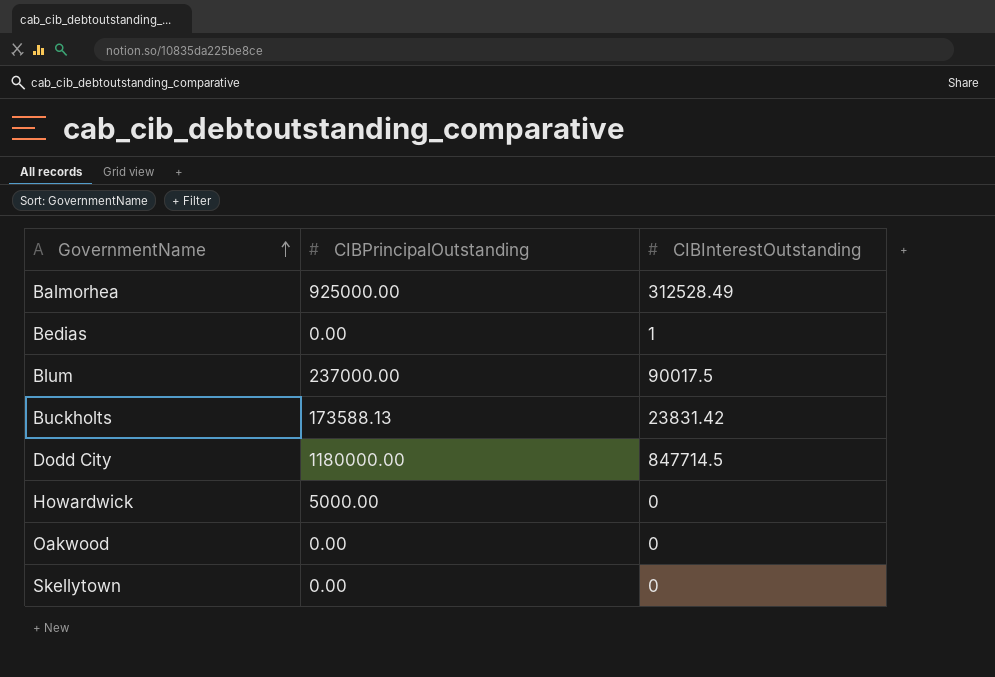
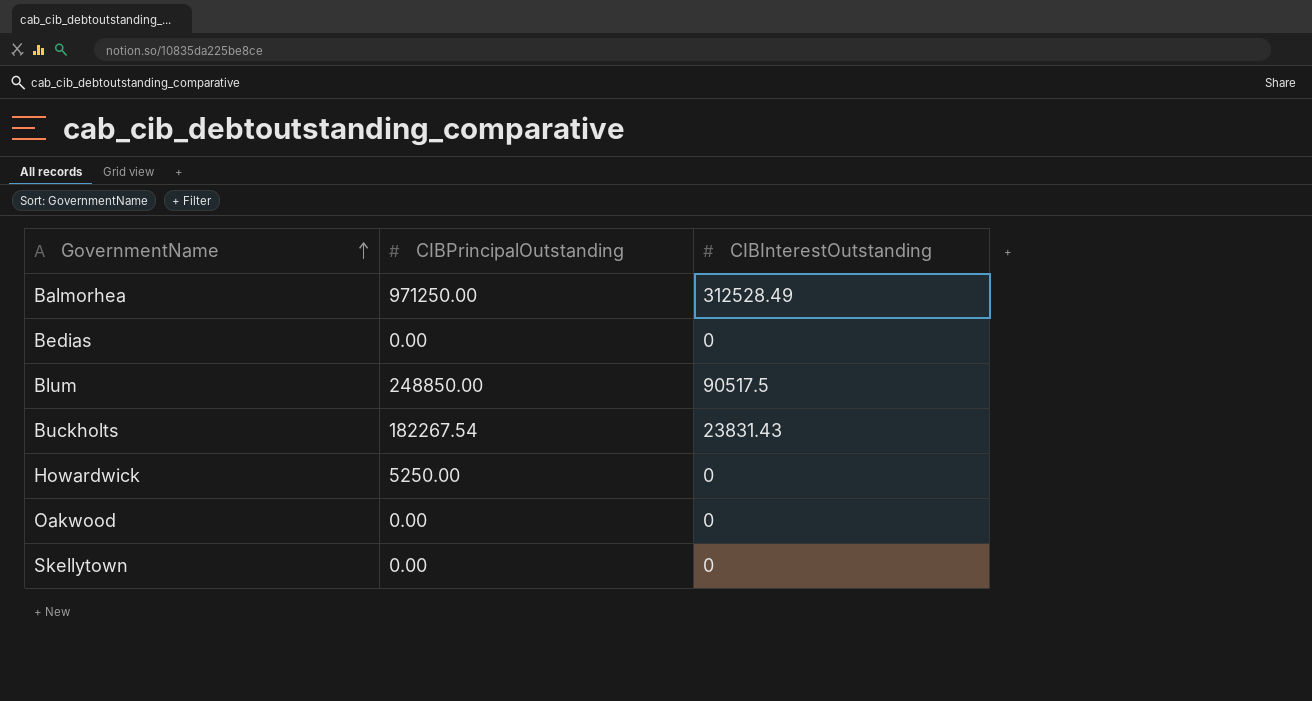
row Dodd City: 1180000.00 | 847714.5 -> none
Balmorhea | CIBPrincipalOutstanding: 925000.00 -> 971250.00
Bedias | CIBInterestOutstanding: 1 -> 0
Blum | CIBPrincipalOutstanding: 237000.00 -> 248850.00
Blum | CIBInterestOutstanding: 90017.5 -> 90517.5
Buckholts | CIBPrincipalOutstanding: 173588.13 -> 182267.54
Buckholts | CIBInterestOutstanding: 23831.42 -> 23831.43
Howardwick | CIBPrincipalOutstanding: 5000.00 -> 5250.00

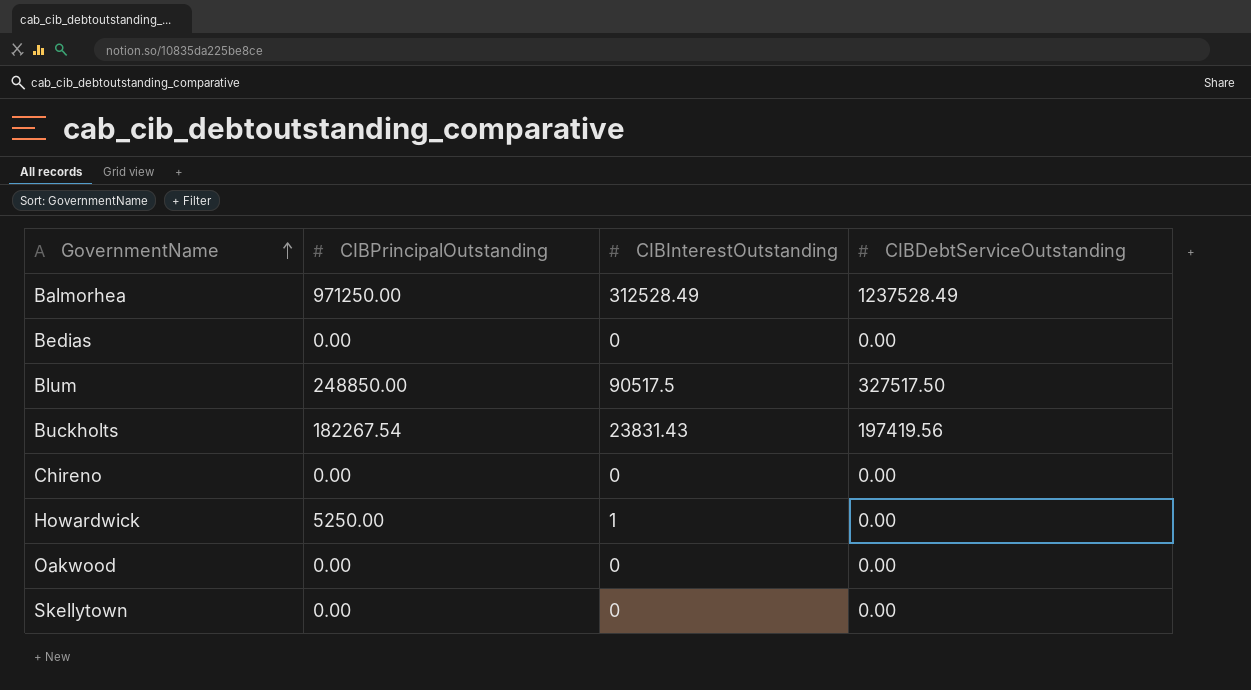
column CIBDebtServiceOutstanding | position: none -> 4
row Chireno: none -> 0.00 | 0 | 0.00
Howardwick | CIBInterestOutstanding: 0 -> 1

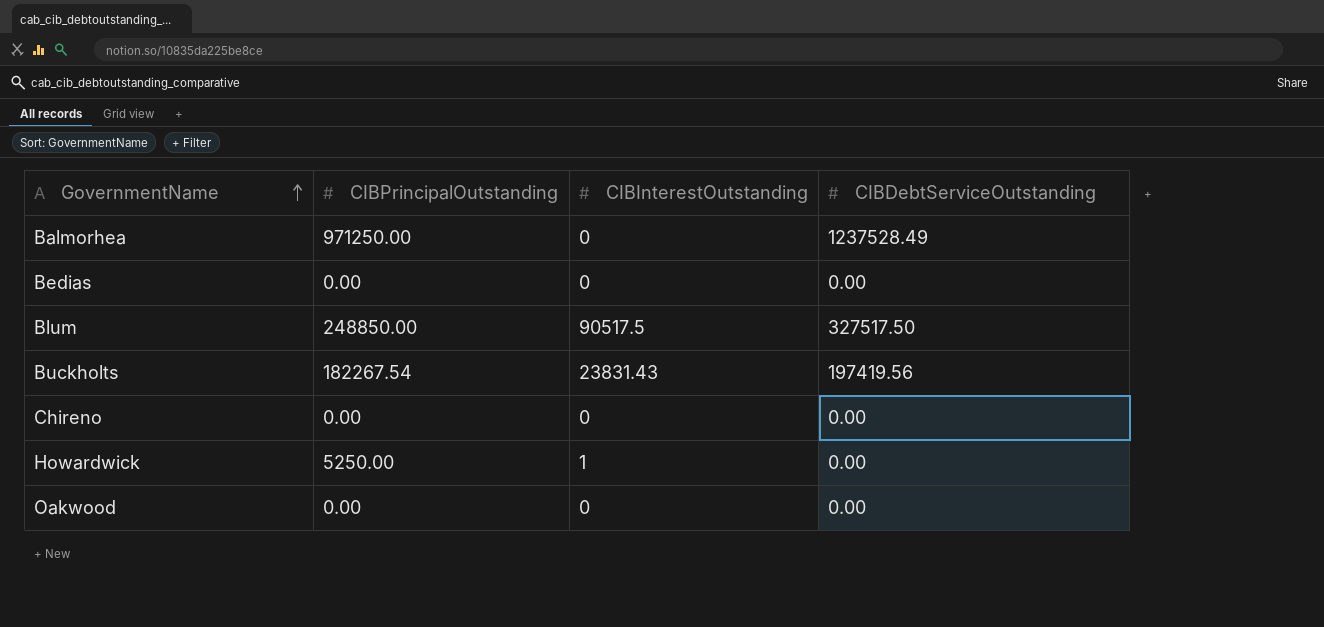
row Skellytown: 0.00 | 0 | 0.00 -> none
Balmorhea | CIBInterestOutstanding: 312528.49 -> 0

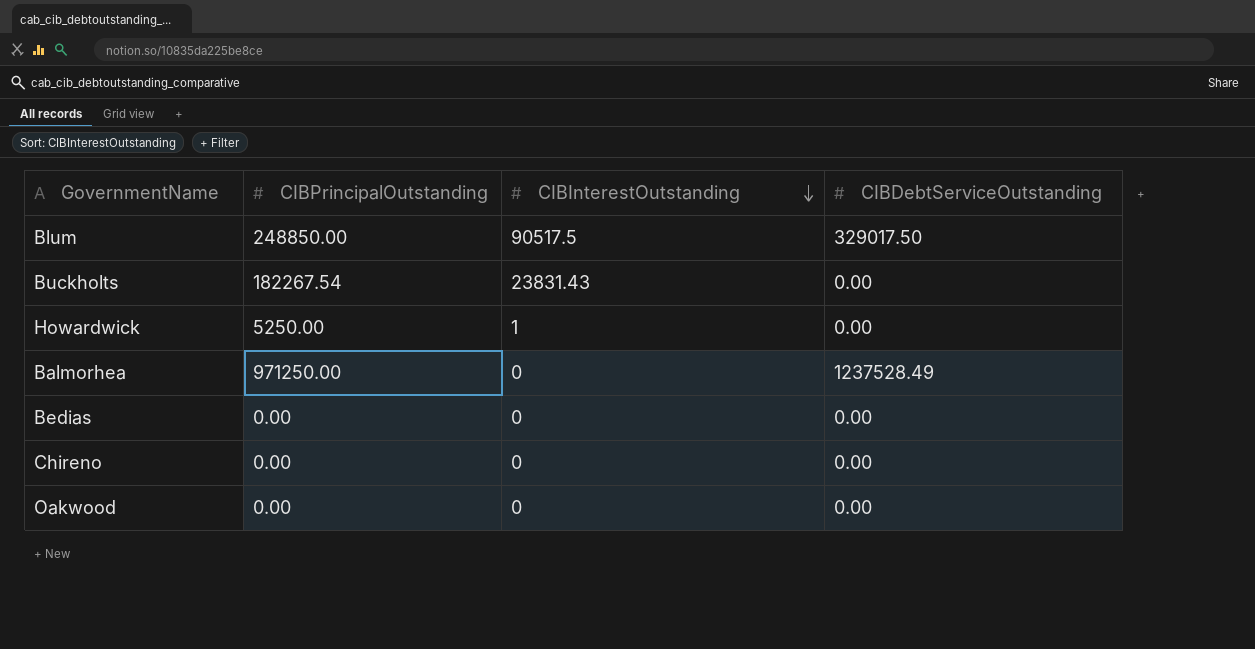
row order: GovernmentName ascending -> CIBInterestOutstanding descending
Blum | CIBDebtServiceOutstanding: 327517.50 -> 329017.50
Buckholts | CIBDebtServiceOutstanding: 197419.56 -> 0.00

